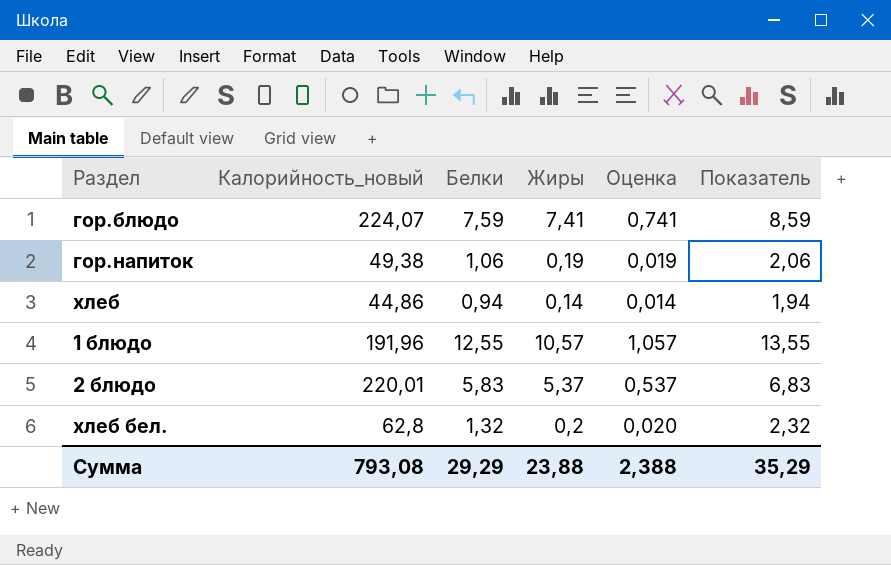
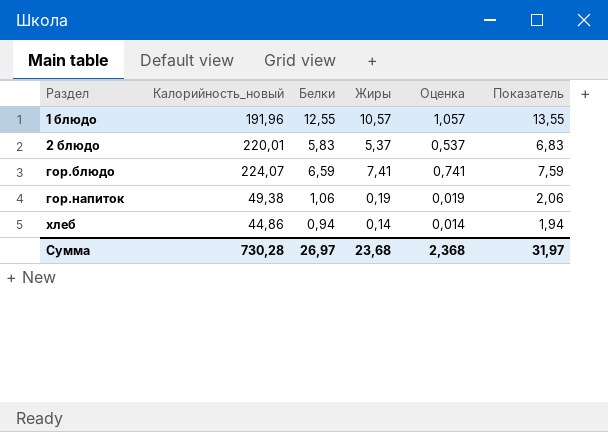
row order: none -> Раздел ascending
row хлеб бел.: 62,8 | 1,32 | 0,2 | 0,020 | 2,32 -> none
гор.блюдо | Белки: 7,59 -> 6,59
гор.блюдо | Показатель: 8,59 -> 7,59
Сумма | Калорийность_новый: 793,08 -> 730,28
Сумма | Белки: 29,29 -> 26,97
Сумма | Жиры: 23,88 -> 23,68
Сумма | Оценка: 2,388 -> 2,368
Сумма | Показатель: 35,29 -> 31,97

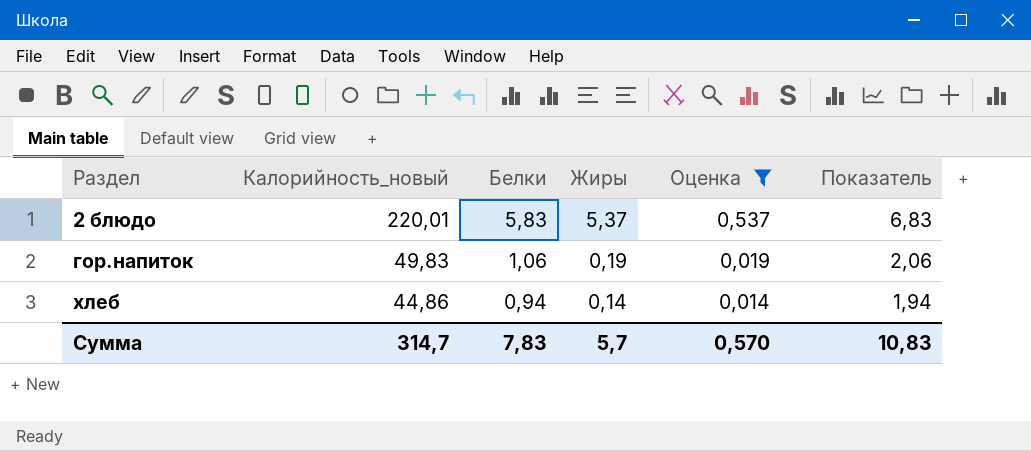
filter: none -> Оценка <= 0,537
гор.напиток | Калорийность_новый: 49,38 -> 49,83
Сумма | Калорийность_новый: 730,28 -> 314,7
Сумма | Белки: 26,97 -> 7,83
Сумма | Жиры: 23,68 -> 5,7
Сумма | Оценка: 2,368 -> 0,570
Сумма | Показатель: 31,97 -> 10,83

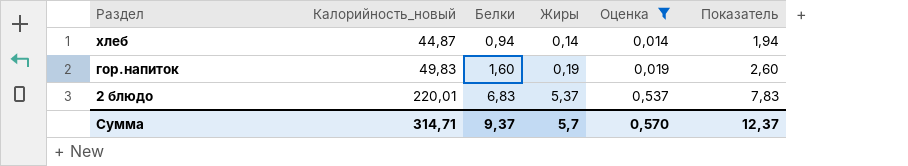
row order: Раздел ascending -> Раздел descending
хлеб | Калорийность_новый: 44,86 -> 44,87
гор.напиток | Белки: 1,06 -> 1,60
гор.напиток | Показатель: 2,06 -> 2,60
2 блюдо | Белки: 5,83 -> 6,83
2 блюдо | Показатель: 6,83 -> 7,83
Сумма | Калорийность_новый: 314,7 -> 314,71
Сумма | Белки: 7,83 -> 9,37
Сумма | Показатель: 10,83 -> 12,37

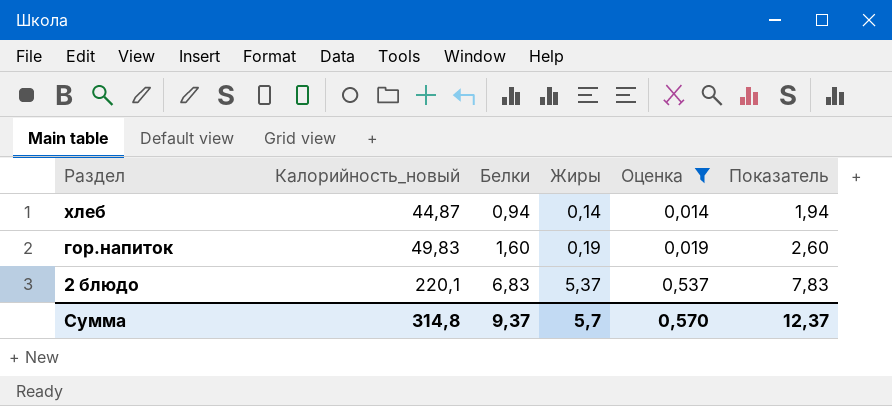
2 блюдо | Калорийность_новый: 220,01 -> 220,1
Сумма | Калорийность_новый: 314,71 -> 314,8

